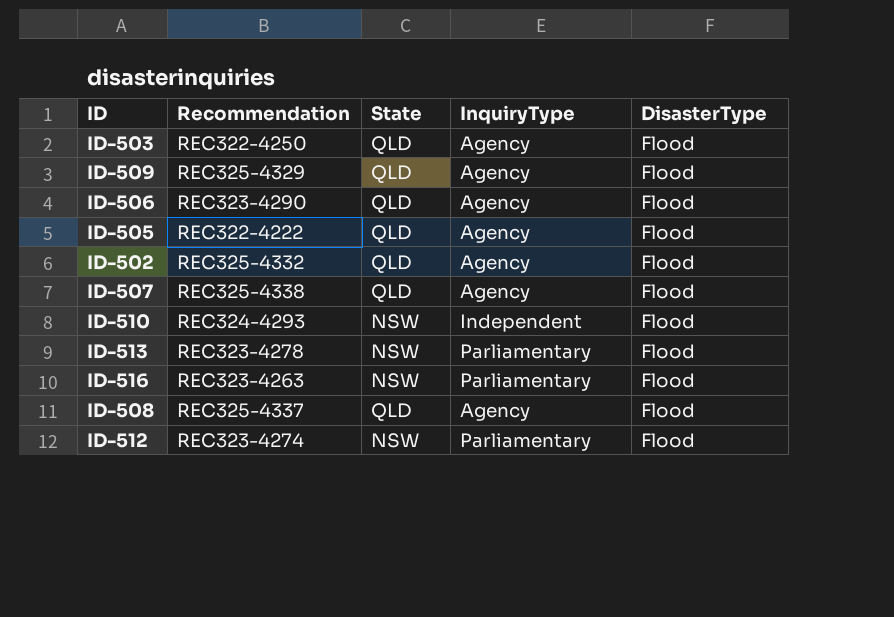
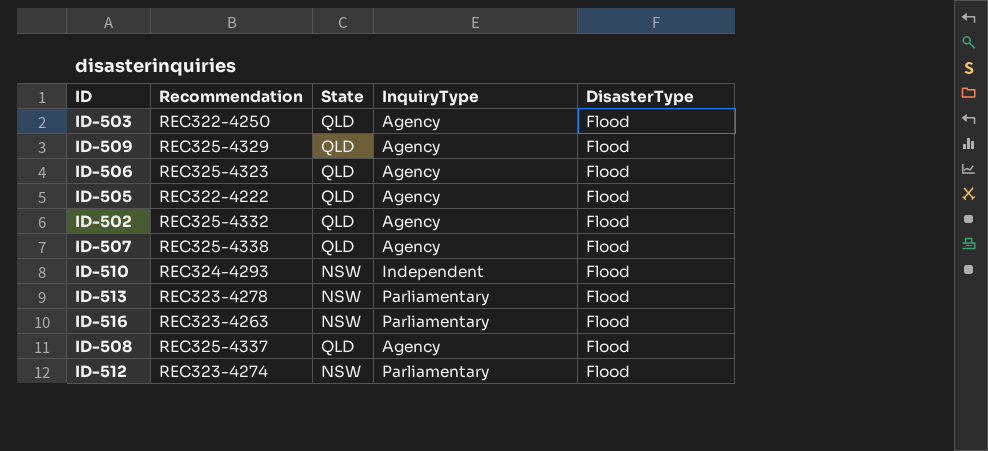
ID-506 | Recommendation: REC323-4290 -> REC325-4323

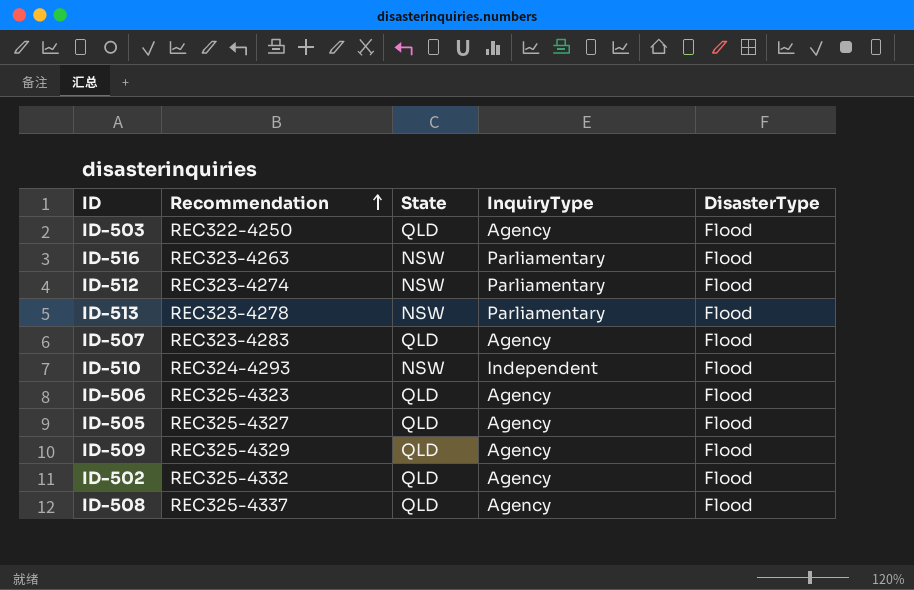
row order: none -> Recommendation ascending
ID-507 | Recommendation: REC325-4338 -> REC323-4283
ID-505 | Recommendation: REC322-4222 -> REC325-4327

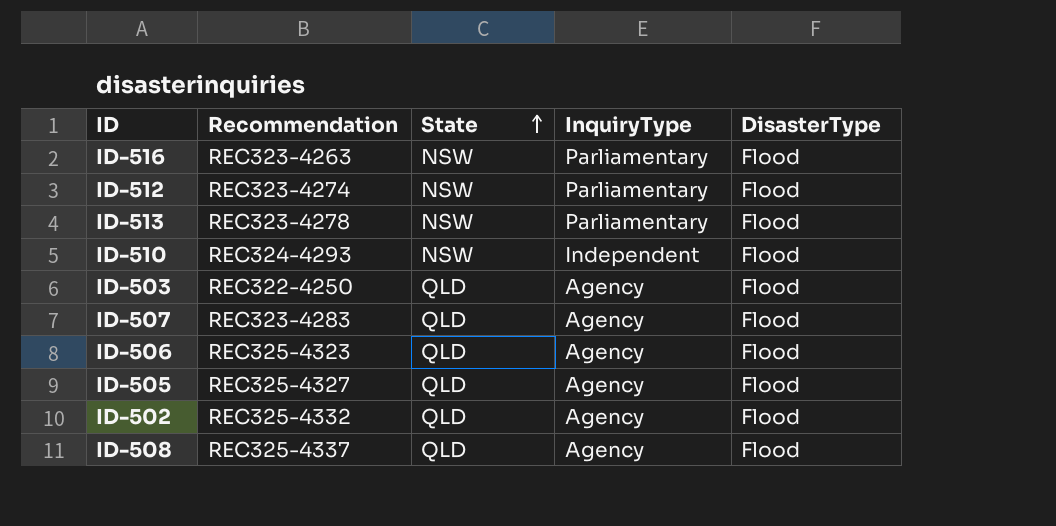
row order: Recommendation ascending -> State ascending
row ID-509: REC325-4329 | QLD | Agency | Flood -> none

